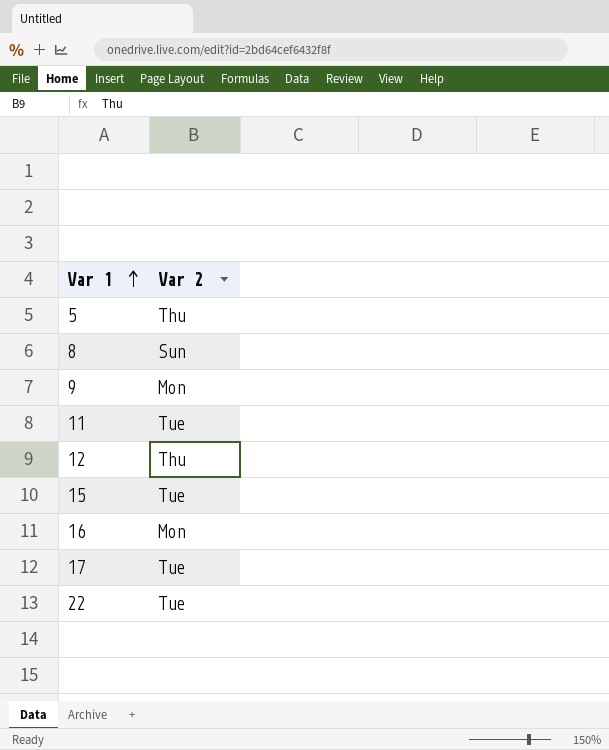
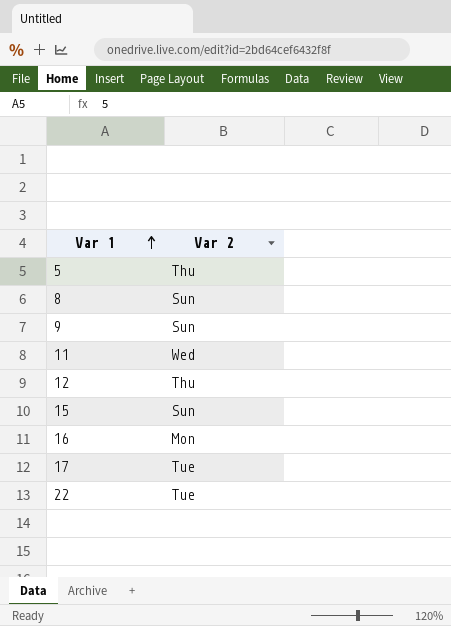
9 | Var 2: Mon -> Sun
11 | Var 2: Tue -> Wed
15 | Var 2: Tue -> Sun

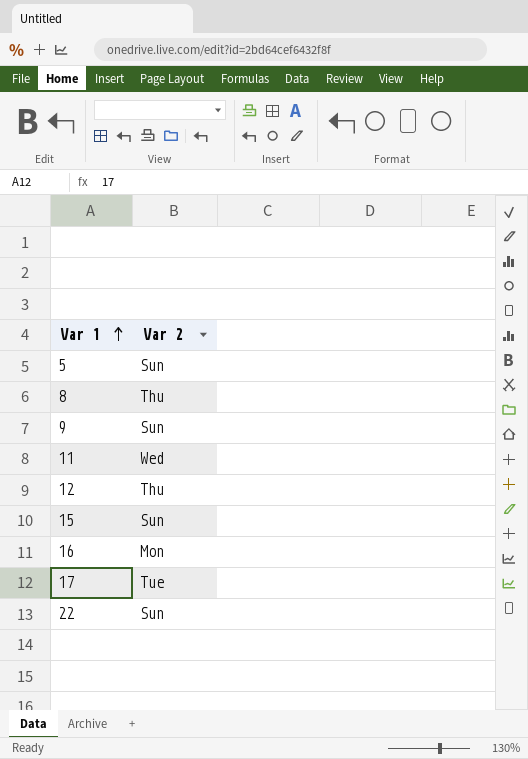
5 | Var 2: Thu -> Sun
8 | Var 2: Sun -> Thu
22 | Var 2: Tue -> Sun

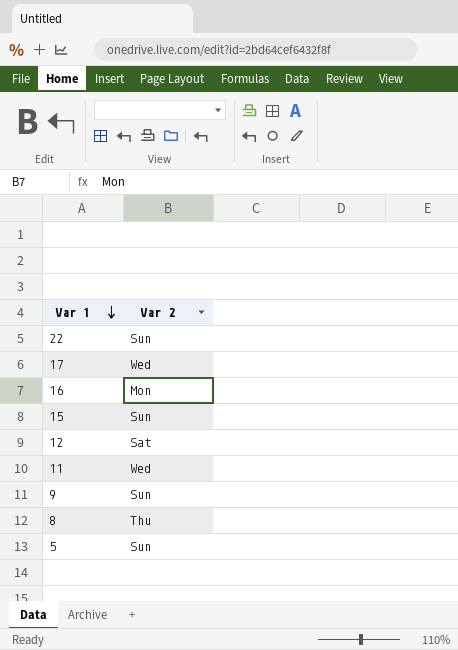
row order: Var 1 ascending -> Var 1 descending
17 | Var 2: Tue -> Wed
12 | Var 2: Thu -> Sat

